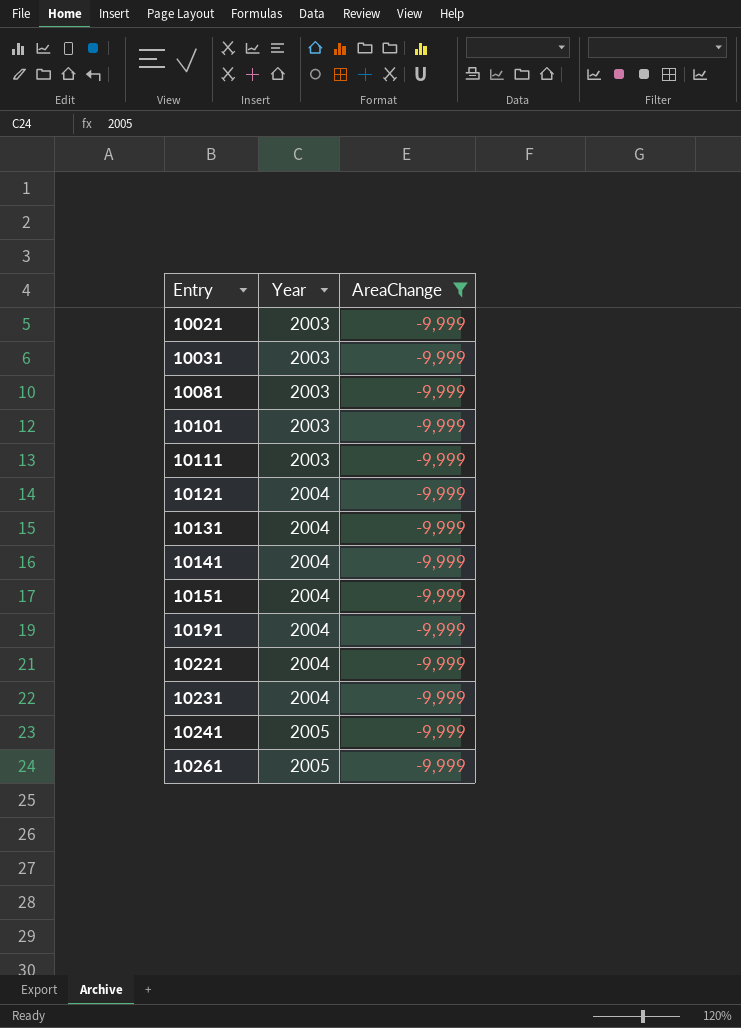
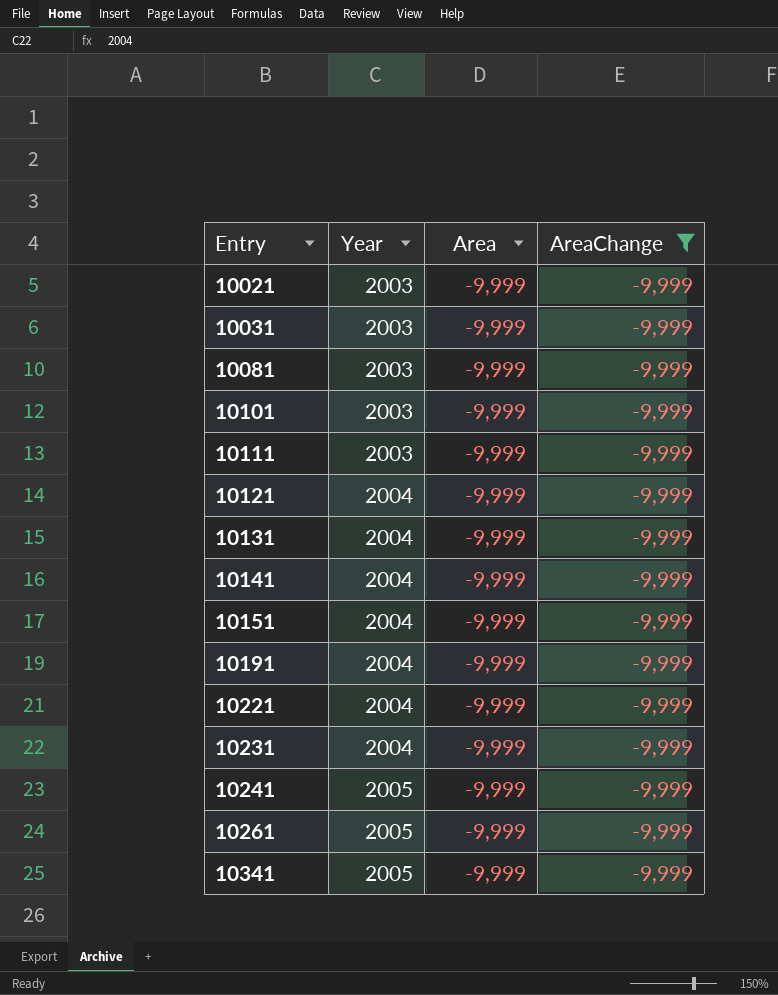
column Area | position: none -> 3
row 10341: none -> 2005 | -9,999 | -9,999

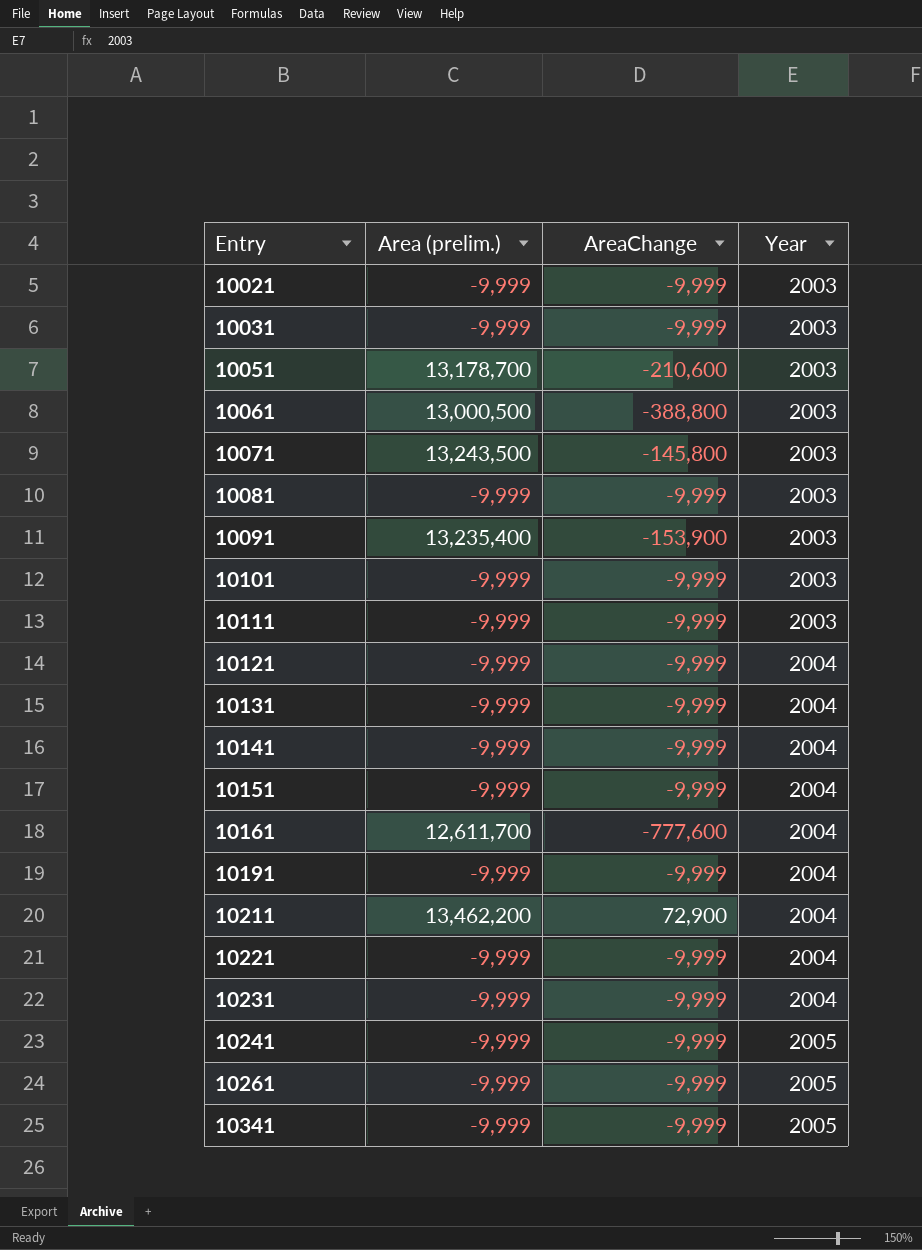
filter: AreaChange = -9,999 -> none
column name: Area -> Area (prelim.)
column Year | position: 2 -> 4

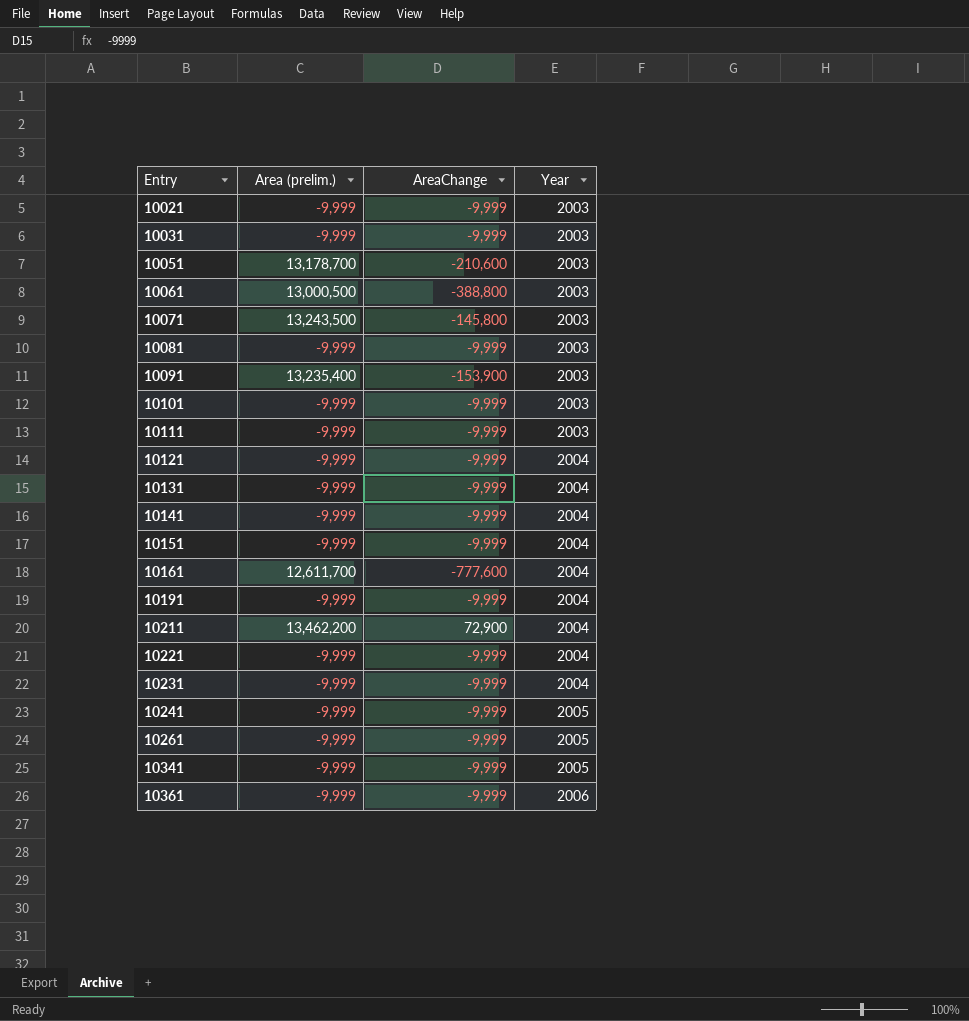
row 10361: none -> -9,999 | -9,999 | 2006

